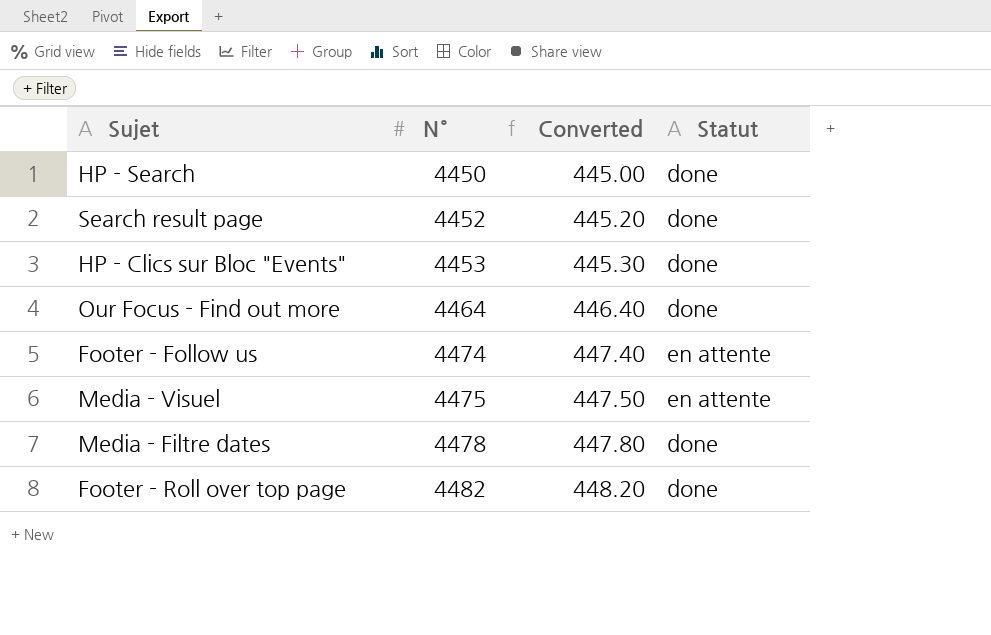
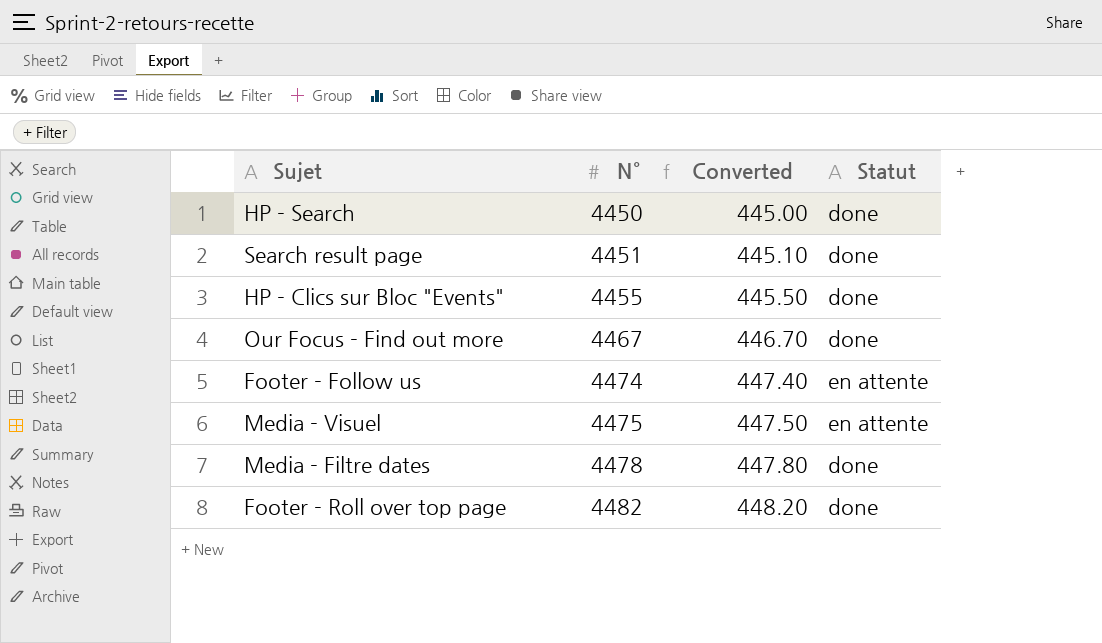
Search result page | N°: 4452 -> 4451
Search result page | Converted: 445.20 -> 445.10
HP - Clics sur Bloc "Events" | N°: 4453 -> 4455
HP - Clics sur Bloc "Events" | Converted: 445.30 -> 445.50
Our Focus - Find out more | N°: 4464 -> 4467
Our Focus - Find out more | Converted: 446.40 -> 446.70

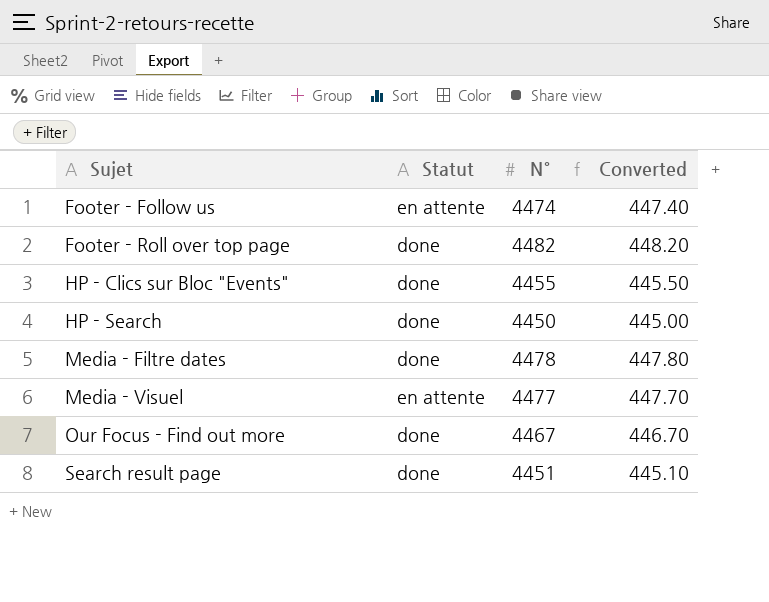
row order: N° ascending -> Sujet ascending
column Statut | position: 4 -> 2
Media - Visuel | N°: 4475 -> 4477
Media - Visuel | Converted: 447.50 -> 447.70

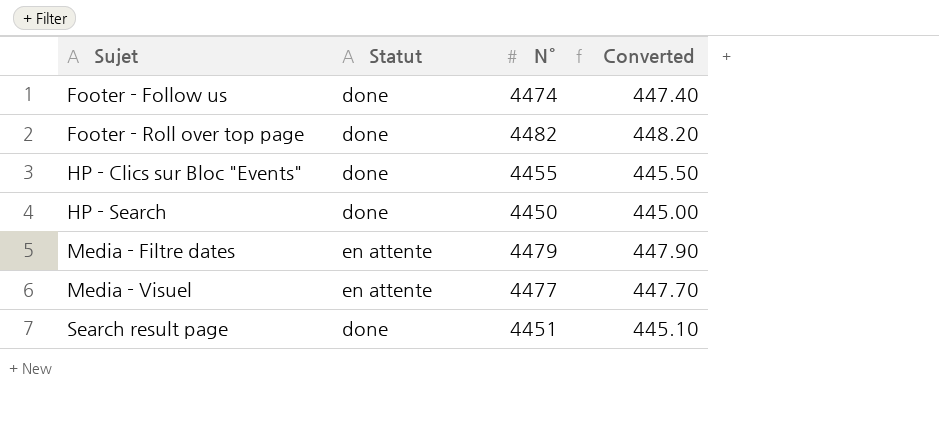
row Our Focus - Find out more: done | 4467 | 446.70 -> none
Footer - Follow us | Statut: en attente -> done
Media - Filtre dates | Statut: done -> en attente
Media - Filtre dates | N°: 4478 -> 4479
Media - Filtre dates | Converted: 447.80 -> 447.90

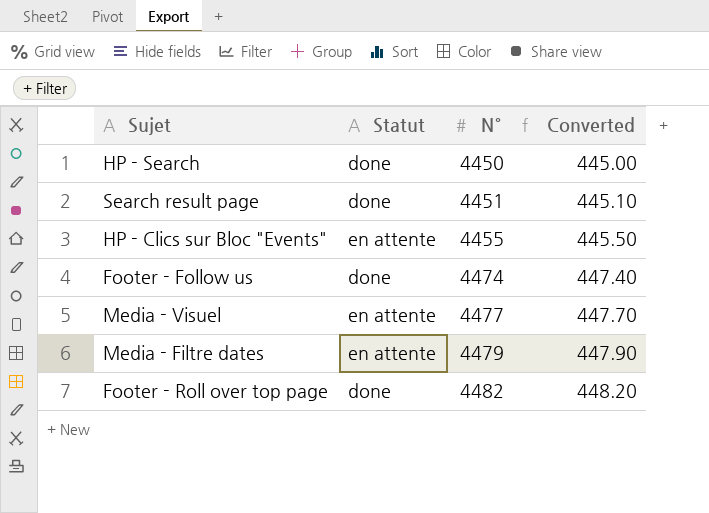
row order: Sujet ascending -> N° ascending
HP - Clics sur Bloc "Events" | Statut: done -> en attente

